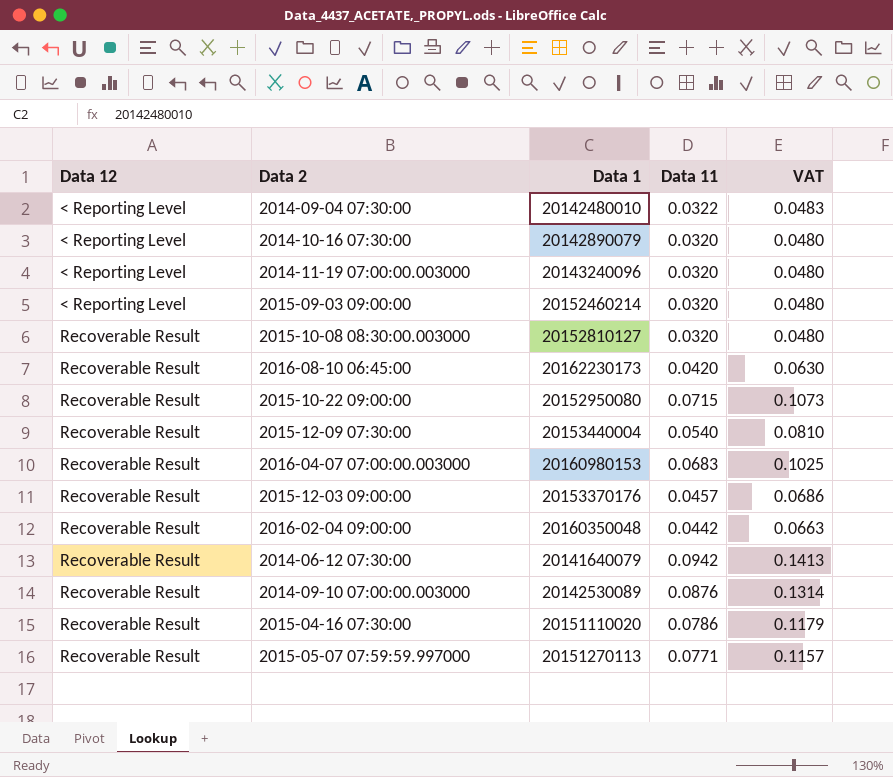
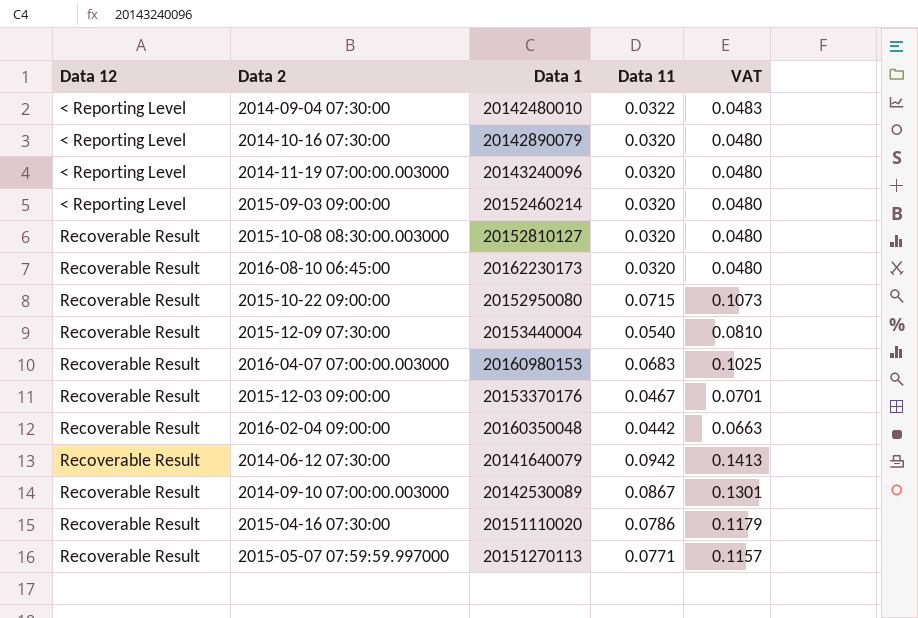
2016-08-10 06:45:00 | Data 11: 0.0420 -> 0.0320
2016-08-10 06:45:00 | VAT: 0.0630 -> 0.0480
2015-12-03 09:00:00 | Data 11: 0.0457 -> 0.0467
2015-12-03 09:00:00 | VAT: 0.0686 -> 0.0701
2014-09-10 07:00:00.003000 | Data 11: 0.0876 -> 0.0867
2014-09-10 07:00:00.003000 | VAT: 0.1314 -> 0.1301

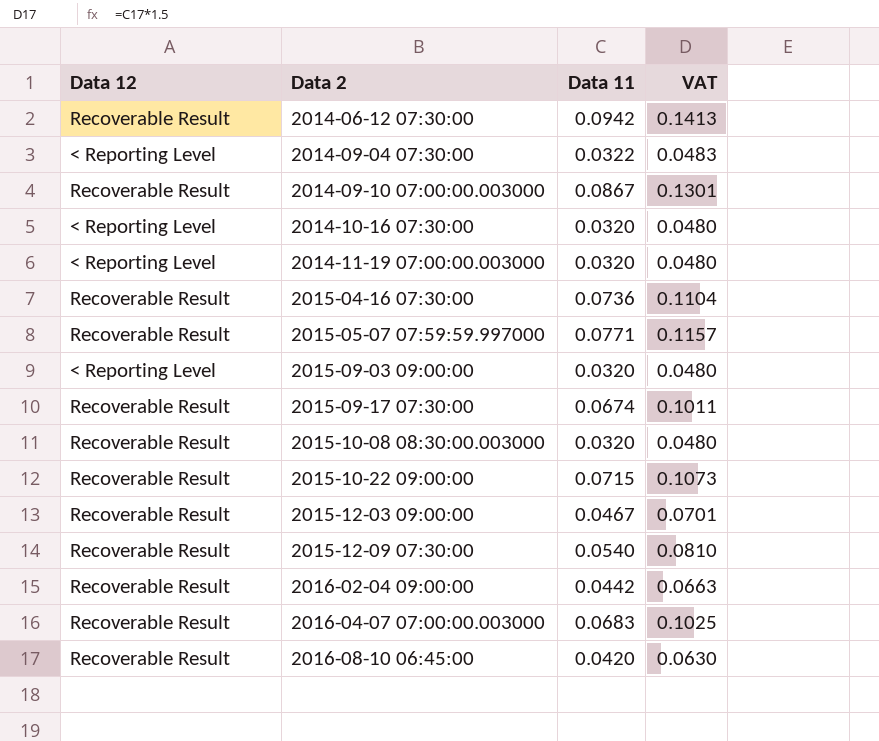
row order: Data 12 ascending -> Data 2 ascending
column Data 1 | position: 3 -> none
2015-04-16 07:30:00 | Data 11: 0.0786 -> 0.0736
2015-04-16 07:30:00 | VAT: 0.1179 -> 0.1104
row 2015-09-17 07:30:00: none -> Recoverable Result | 0.0674 | 0.1011
2016-08-10 06:45:00 | Data 11: 0.0320 -> 0.0420
2016-08-10 06:45:00 | VAT: 0.0480 -> 0.0630

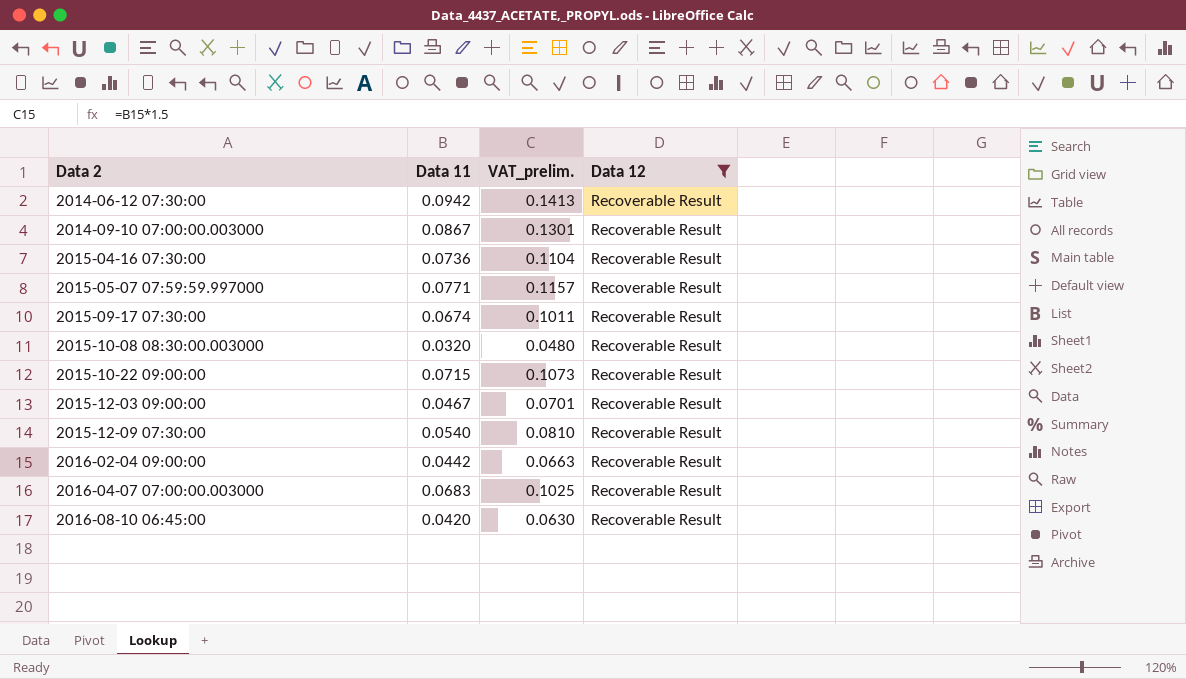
filter: none -> Data 12 = Recoverable Result
column name: VAT -> VAT_prelim.
column Data 12 | position: 1 -> 4

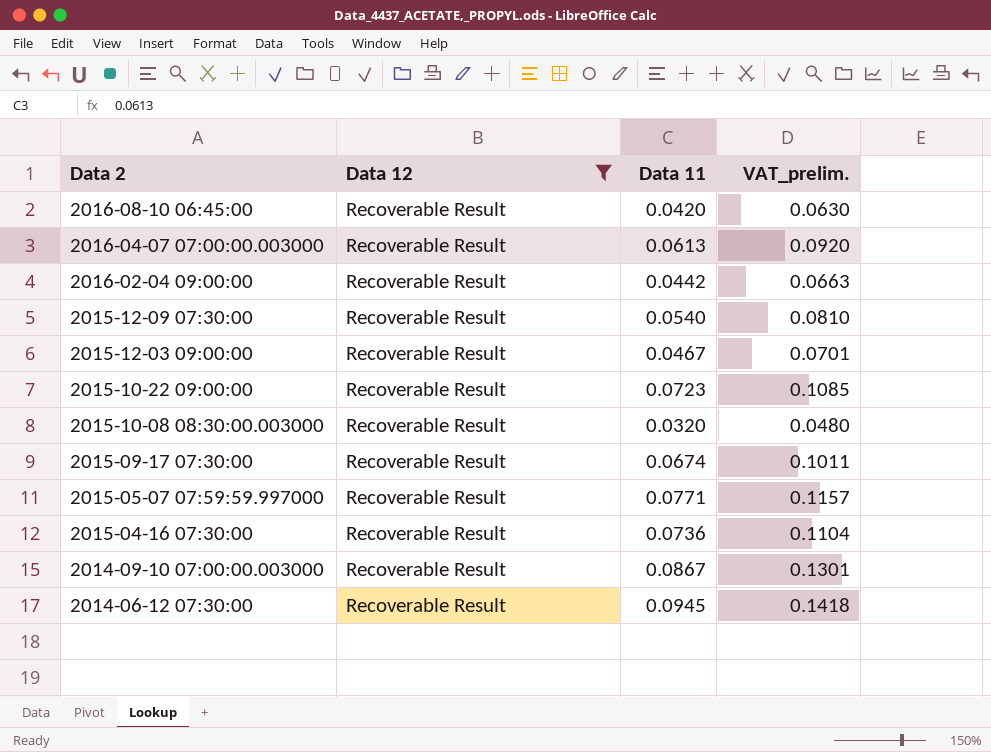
row order: Data 2 ascending -> Data 2 descending
column Data 12 | position: 4 -> 2
2016-04-07 07:00:00.003000 | Data 11: 0.0683 -> 0.0613
2016-04-07 07:00:00.003000 | VAT_prelim.: 0.1025 -> 0.0920
2015-10-22 09:00:00 | Data 11: 0.0715 -> 0.0723
2015-10-22 09:00:00 | VAT_prelim.: 0.1073 -> 0.1085
2014-06-12 07:30:00 | Data 11: 0.0942 -> 0.0945
2014-06-12 07:30:00 | VAT_prelim.: 0.1413 -> 0.1418

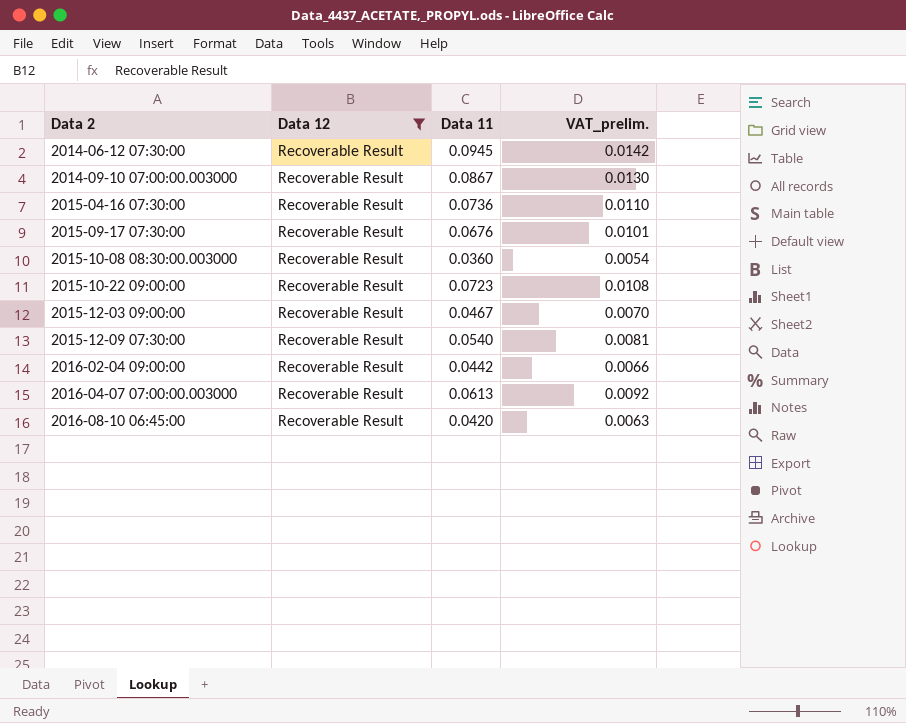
row order: Data 2 descending -> Data 2 ascending
column VAT_prelim. | formula: [Data 11] * 1.5 -> [Data 11] * 0.15
row 2015-05-07 07:59:59.997000: Recoverable Result | 0.0771 | 0.1157 -> none
2015-09-17 07:30:00 | Data 11: 0.0674 -> 0.0676
2015-10-08 08:30:00.003000 | Data 11: 0.0320 -> 0.0360

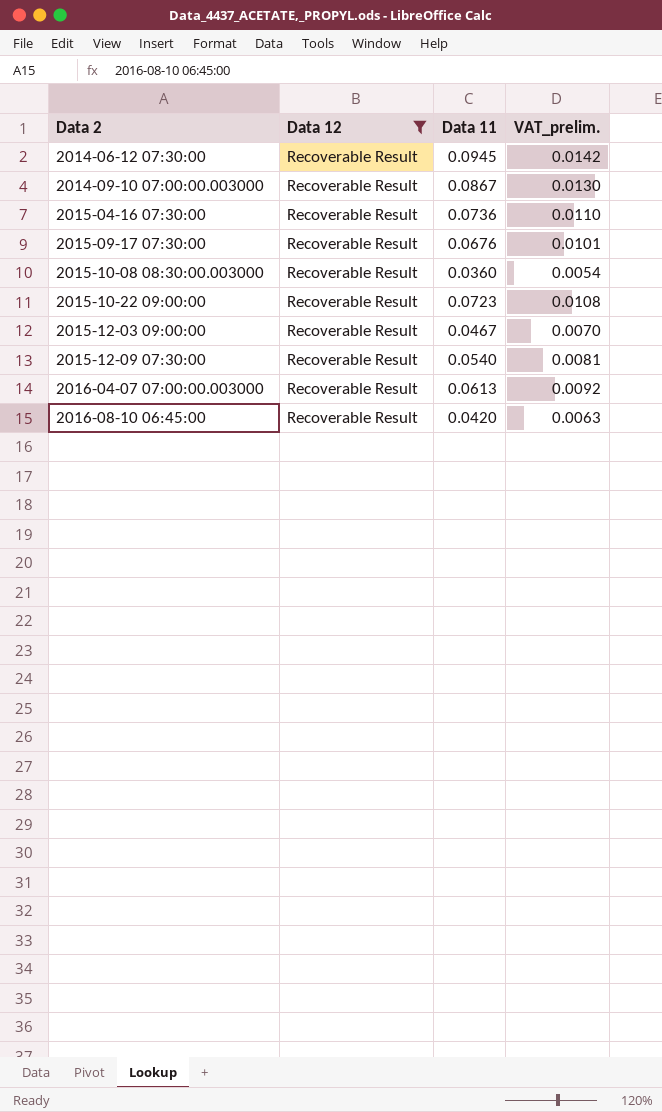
row 2016-02-04 09:00:00: Recoverable Result | 0.0442 | 0.0066 -> none

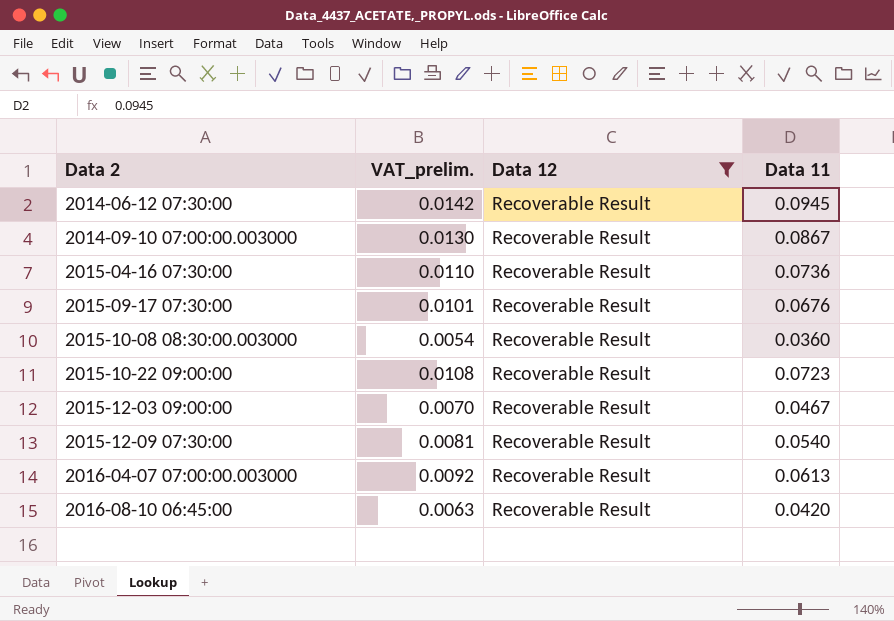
column VAT_prelim. | position: 4 -> 2

